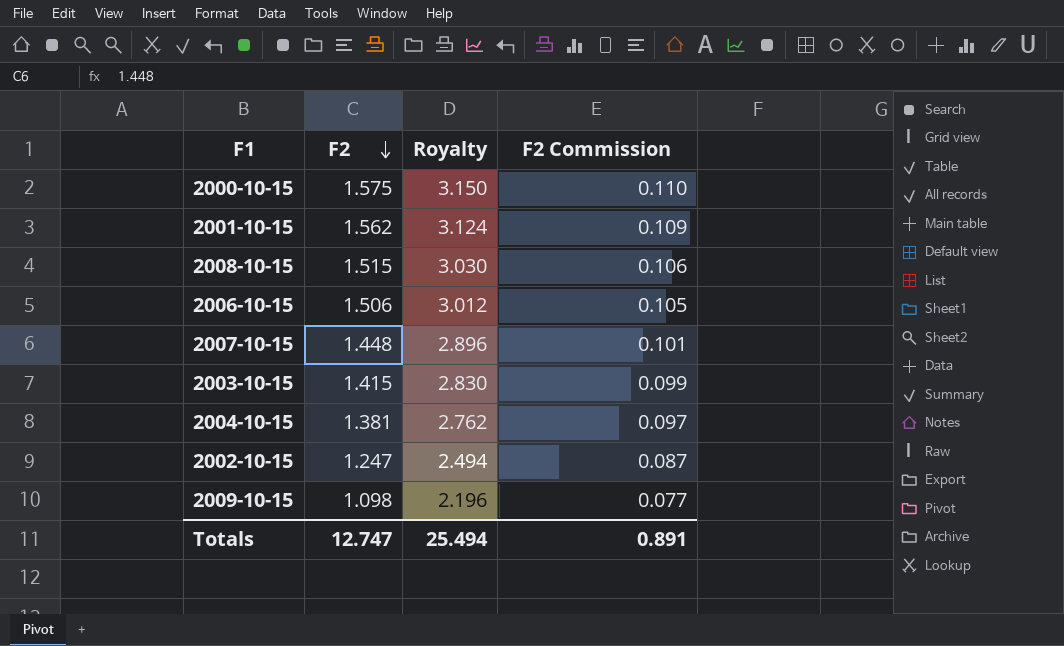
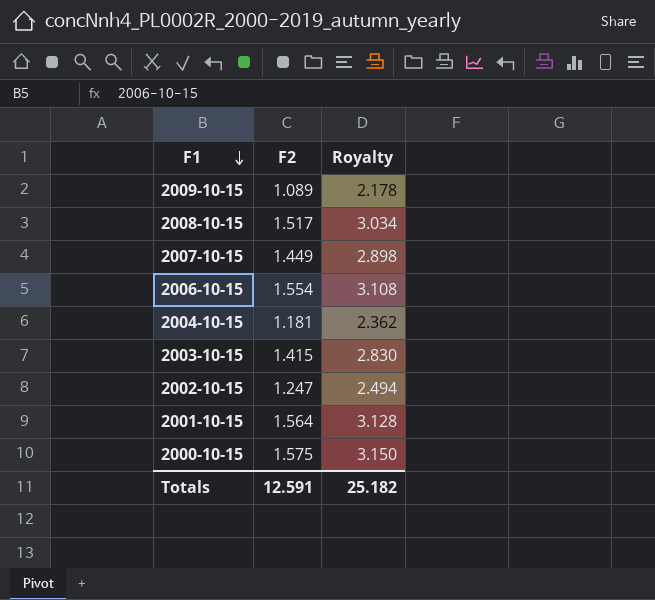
row order: F2 descending -> F1 descending
column F2 Commission | formula: [F2] * 0.07 -> none
2009-10-15 | F2: 1.098 -> 1.089
2009-10-15 | Royalty: 2.196 -> 2.178
2008-10-15 | F2: 1.515 -> 1.517
2008-10-15 | Royalty: 3.030 -> 3.034
2007-10-15 | F2: 1.448 -> 1.449
2007-10-15 | Royalty: 2.896 -> 2.898
2006-10-15 | F2: 1.506 -> 1.554
2006-10-15 | Royalty: 3.012 -> 3.108
2004-10-15 | F2: 1.381 -> 1.181
2004-10-15 | Royalty: 2.762 -> 2.362
2001-10-15 | F2: 1.562 -> 1.564
2001-10-15 | Royalty: 3.124 -> 3.128
Totals | F2: 12.747 -> 12.591
Totals | Royalty: 25.494 -> 25.182

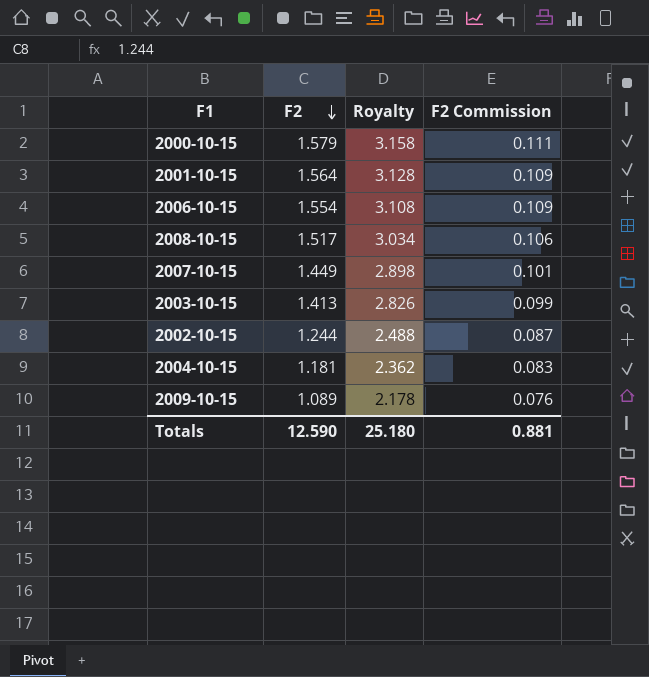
row order: F1 descending -> F2 descending
column F2 Commission | formula: none -> [F2] * 0.07
2000-10-15 | F2: 1.575 -> 1.579
2000-10-15 | Royalty: 3.150 -> 3.158
2003-10-15 | F2: 1.415 -> 1.413
2003-10-15 | Royalty: 2.830 -> 2.826
2002-10-15 | F2: 1.247 -> 1.244
2002-10-15 | Royalty: 2.494 -> 2.488
Totals | F2: 12.591 -> 12.590
Totals | Royalty: 25.182 -> 25.180

